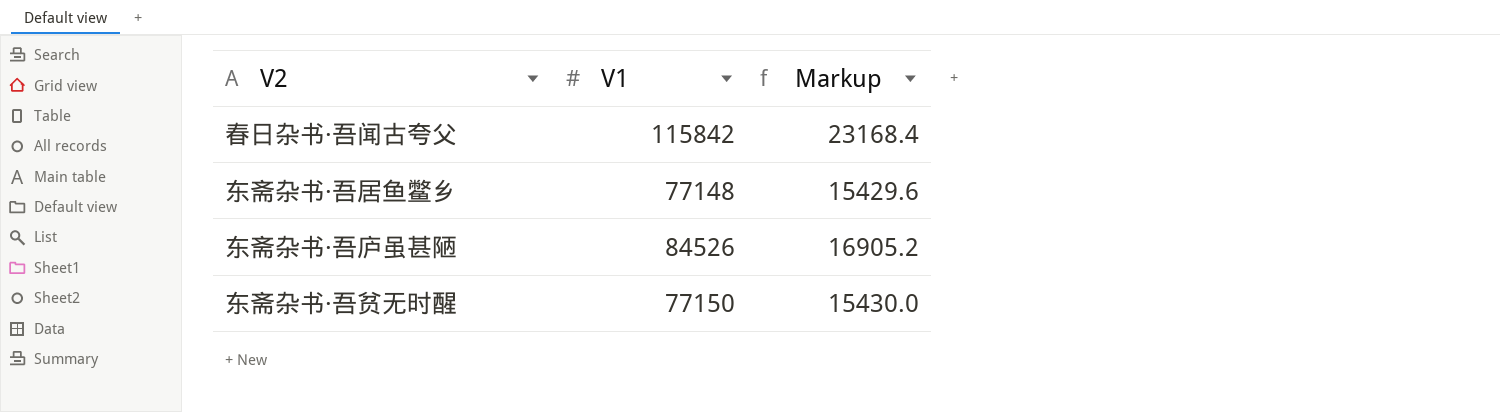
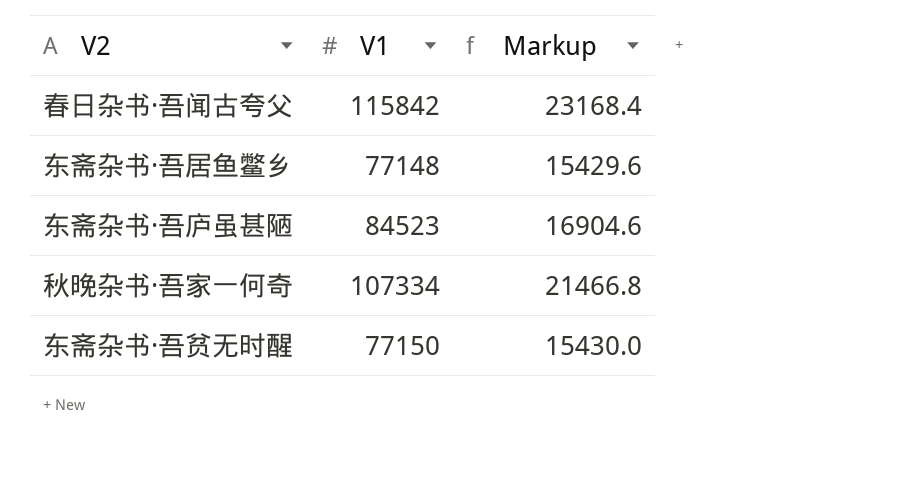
东斋杂书·吾庐虽甚陋 | V1: 84526 -> 84523
东斋杂书·吾庐虽甚陋 | Markup: 16905.2 -> 16904.6
row 秋晚杂书·吾家一何奇: none -> 107334 | 21466.8

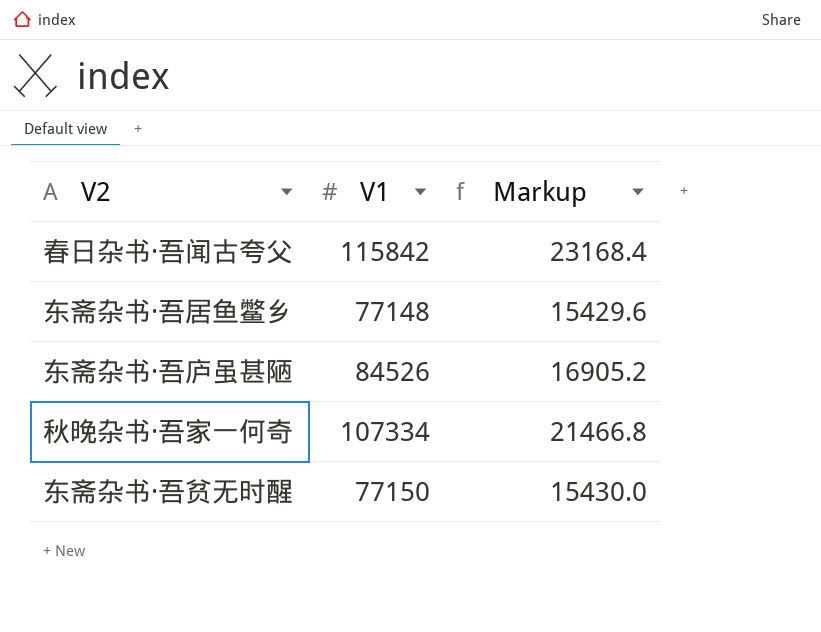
东斋杂书·吾庐虽甚陋 | V1: 84523 -> 84526
东斋杂书·吾庐虽甚陋 | Markup: 16904.6 -> 16905.2

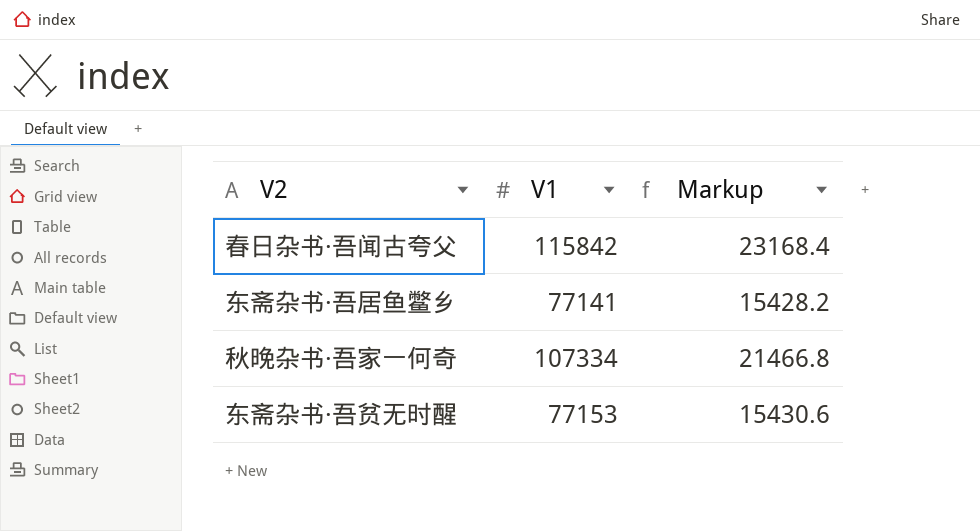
row 东斋杂书·吾庐虽甚陋: 84526 | 16905.2 -> none
东斋杂书·吾居鱼鳖乡 | V1: 77148 -> 77141
东斋杂书·吾居鱼鳖乡 | Markup: 15429.6 -> 15428.2
东斋杂书·吾贫无时醒 | V1: 77150 -> 77153
东斋杂书·吾贫无时醒 | Markup: 15430.0 -> 15430.6

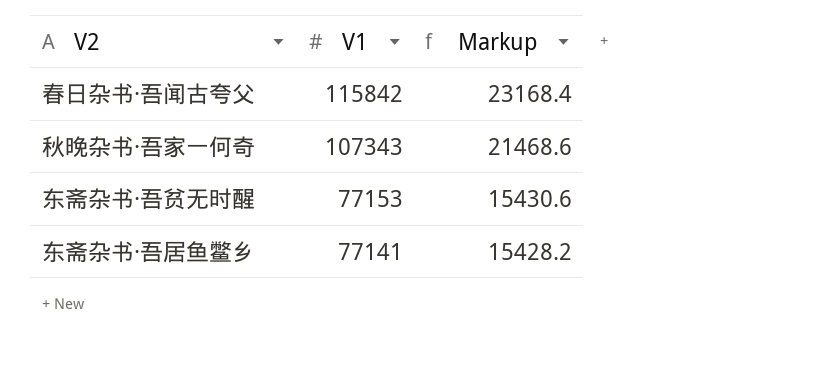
row order: none -> V1 descending
秋晚杂书·吾家一何奇 | V1: 107334 -> 107343
秋晚杂书·吾家一何奇 | Markup: 21466.8 -> 21468.6

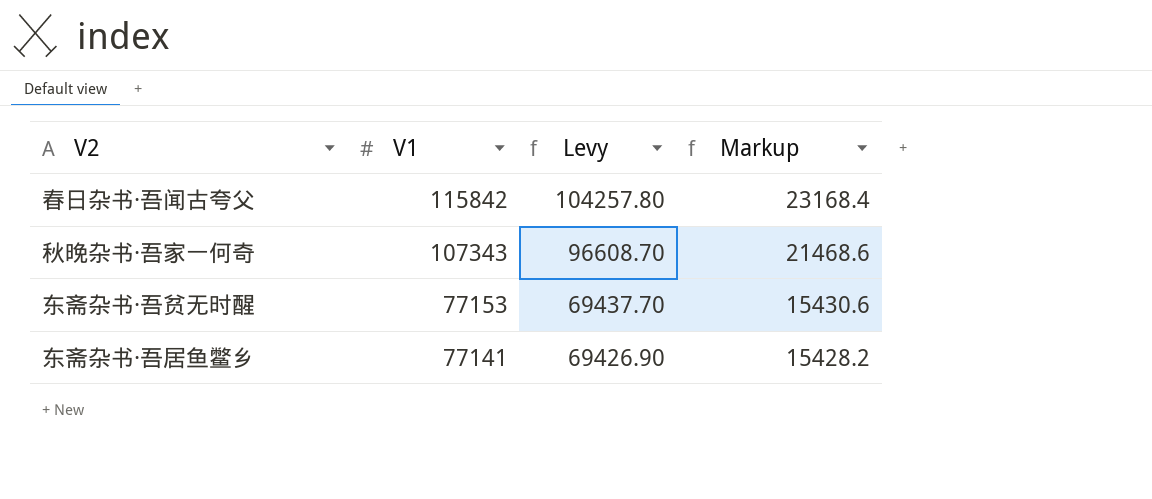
column Levy | formula: none -> [V1] * 0.9

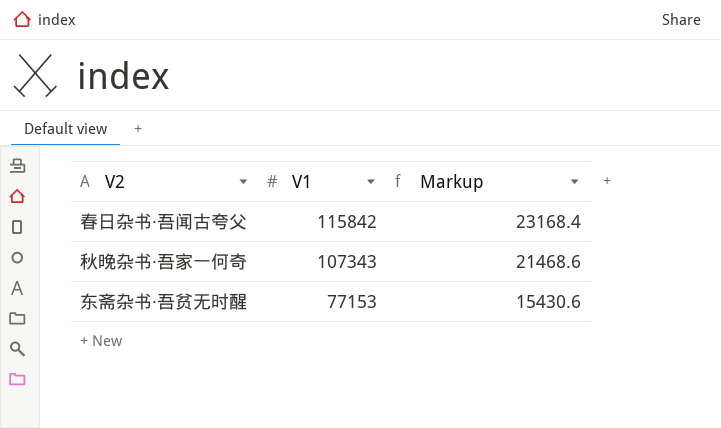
column Levy | formula: [V1] * 0.9 -> none
row 东斋杂书·吾居鱼鳖乡: 77141 | 69426.90 | 15428.2 -> none

